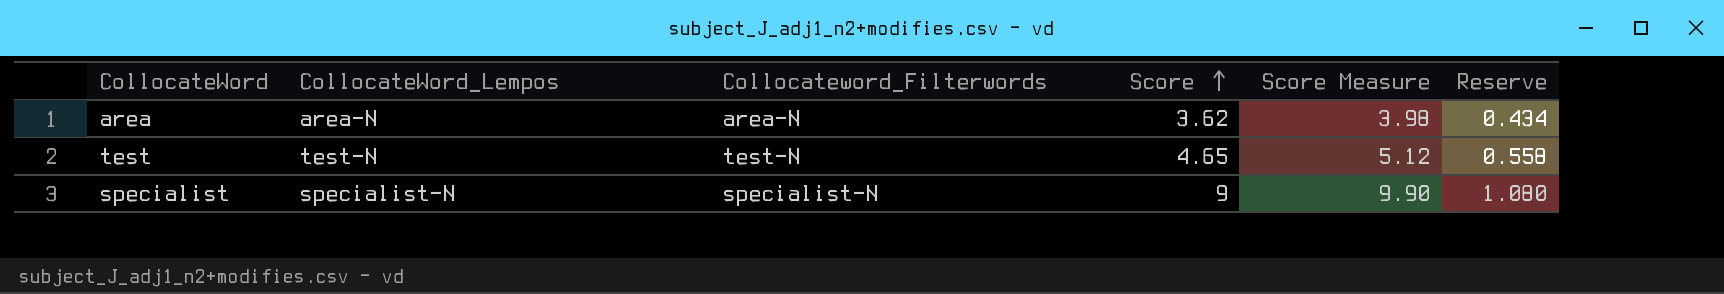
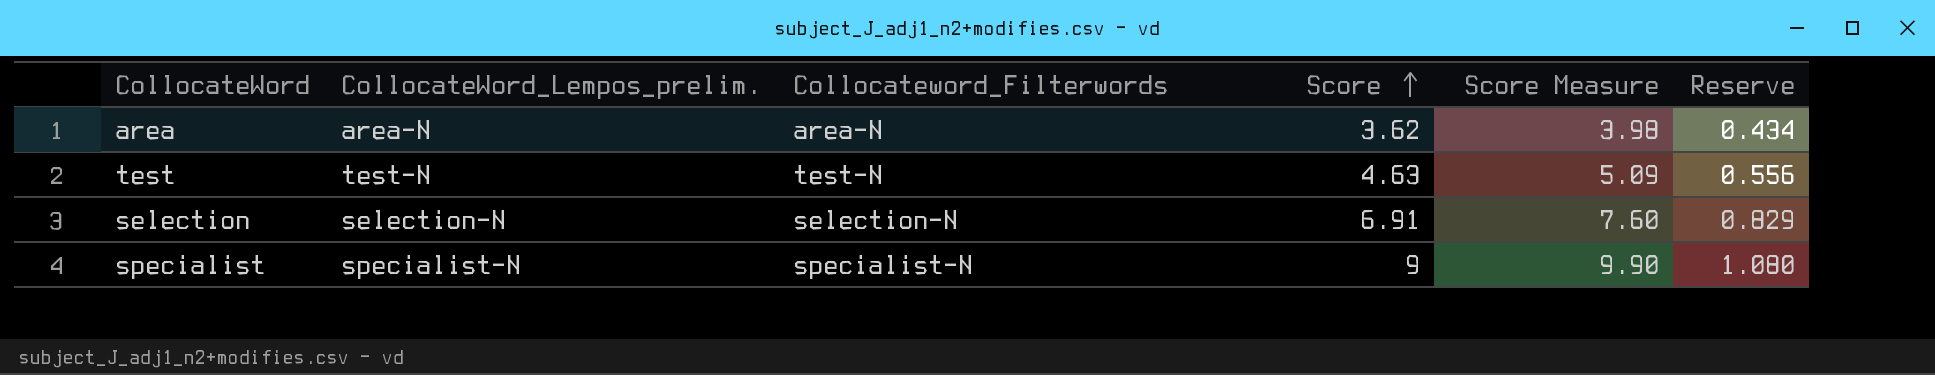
column name: CollocateWord_Lempos -> CollocateWord_Lempos_prelim.
test | Score: 4.65 -> 4.63
test | Score Measure: 5.12 -> 5.09
test | Reserve: 0.558 -> 0.556
row selection: none -> selection-N | selection-N | 6.91 | 7.60 | 0.829

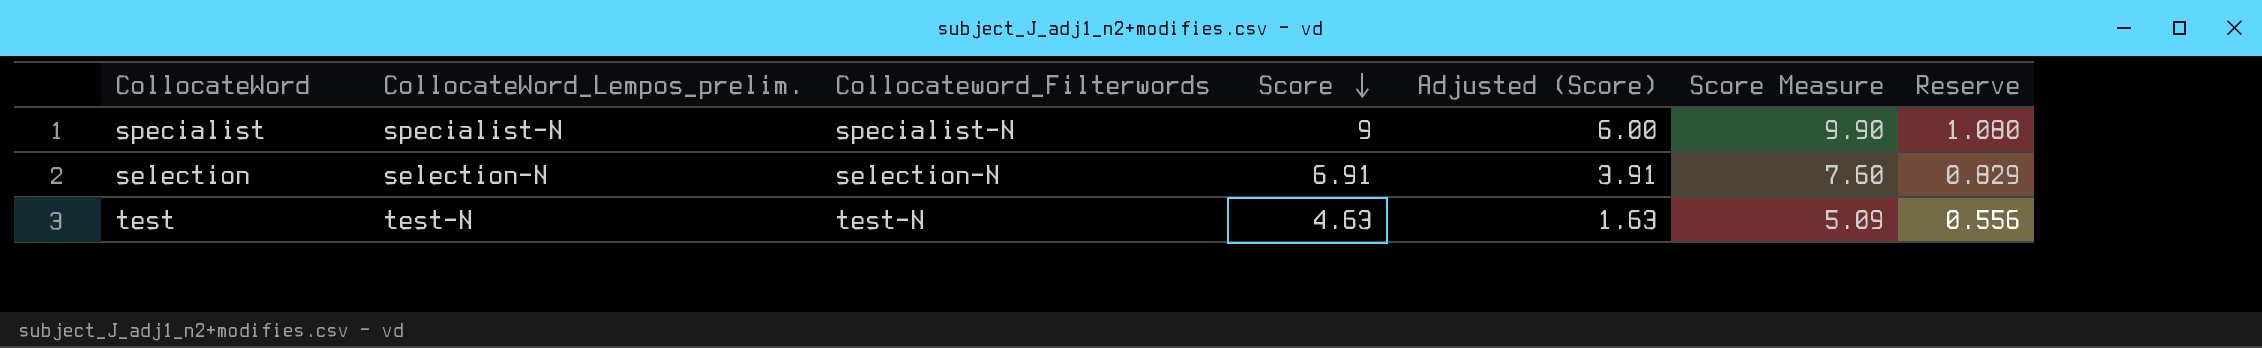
row order: Score ascending -> Score descending
column Adjusted (Score) | formula: none -> [Score] - 3
row area: area-N | area-N | 3.62 | 3.98 | 0.434 -> none

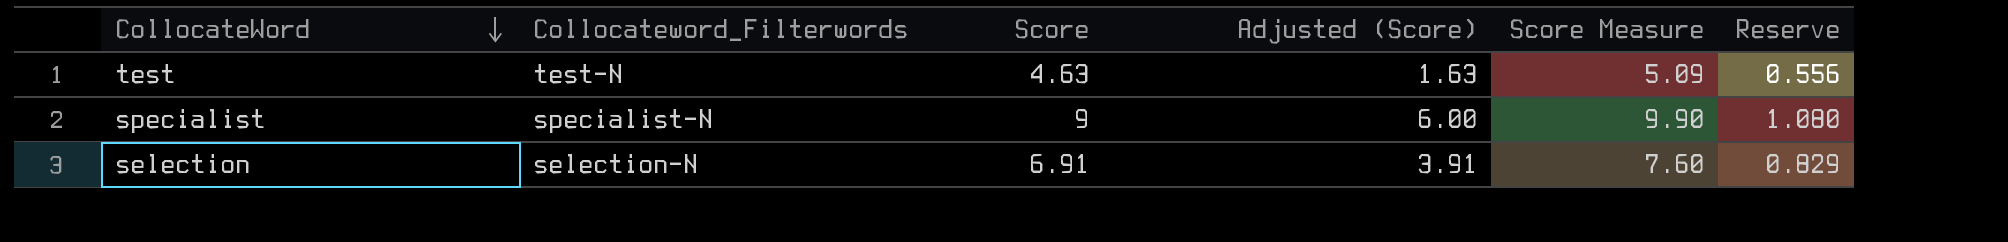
row order: Score descending -> CollocateWord descending
column CollocateWord_Lempos_prelim. | position: 2 -> none

